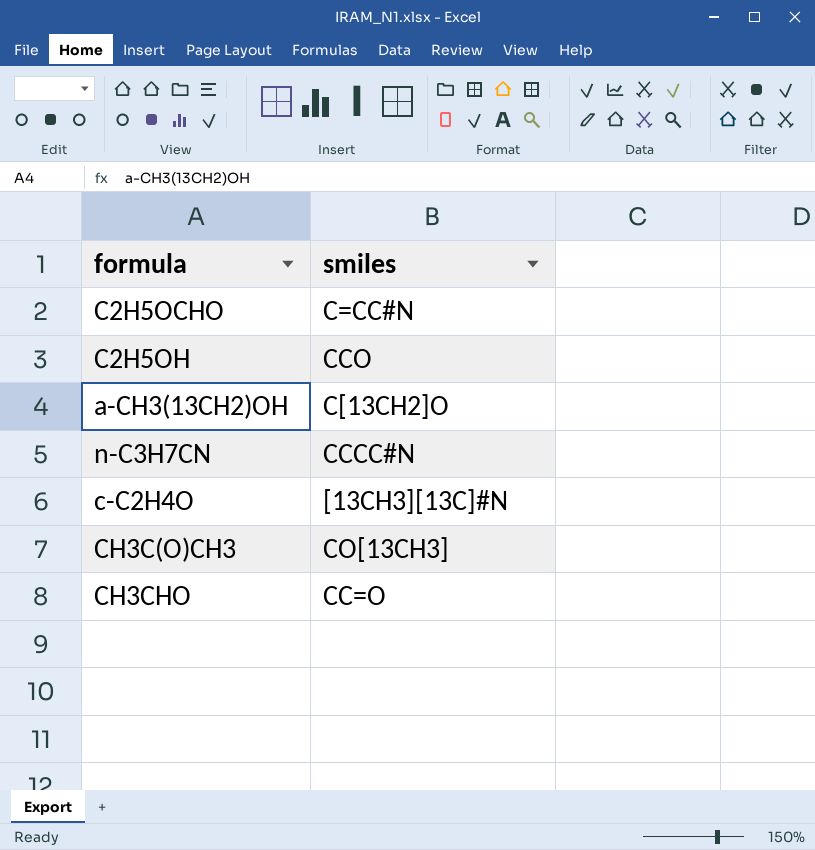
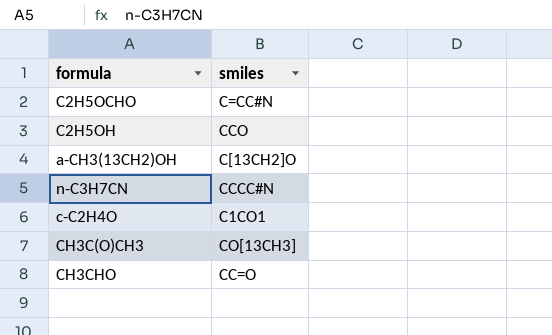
c-C2H4O | smiles: [13CH3][13C]#N -> C1CO1

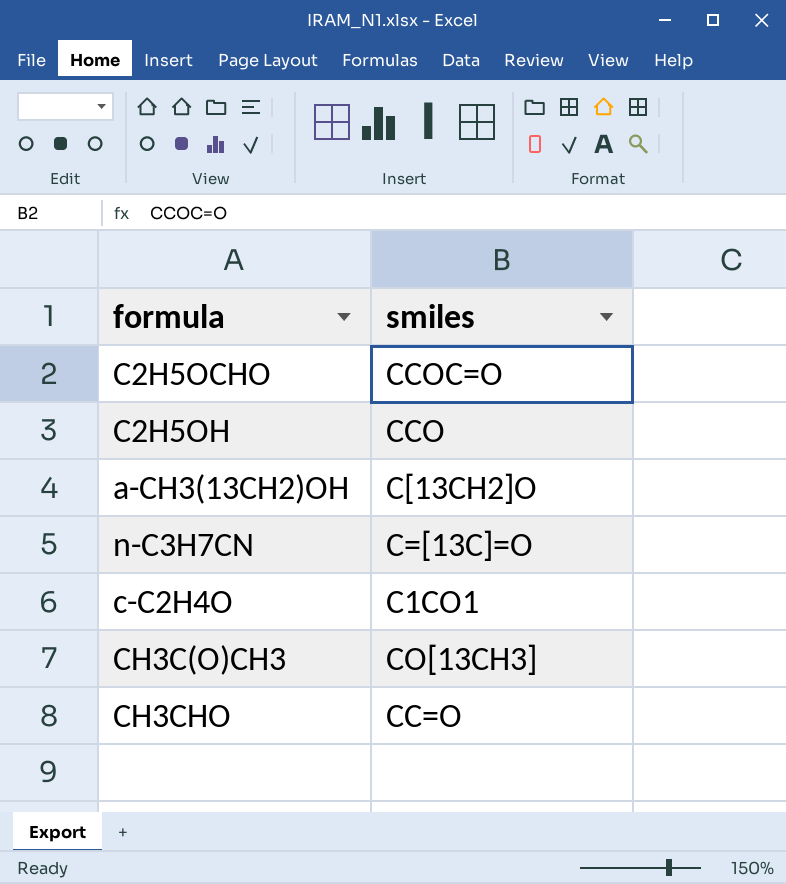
C2H5OCHO | smiles: C=CC#N -> CCOC=O
n-C3H7CN | smiles: CCCC#N -> C=[13C]=O

